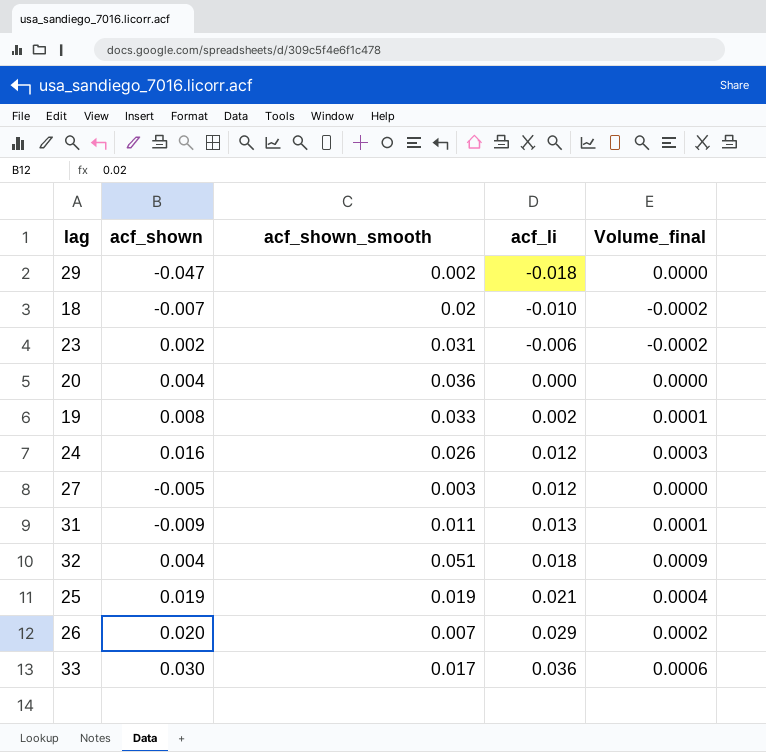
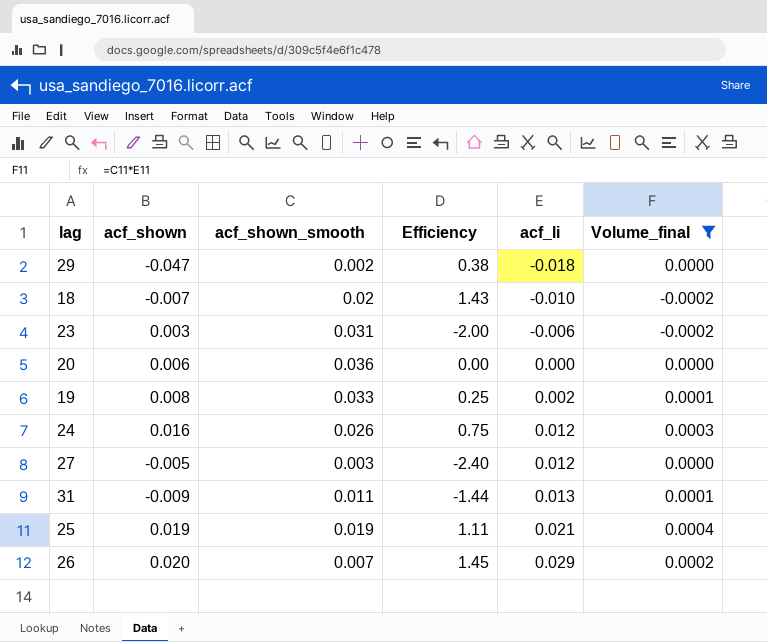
filter: none -> Volume_final <= 0.0004
column Efficiency | formula: none -> [acf_li] / [acf_shown]
23 | acf_shown: 0.002 -> 0.003
20 | acf_shown: 0.004 -> 0.006

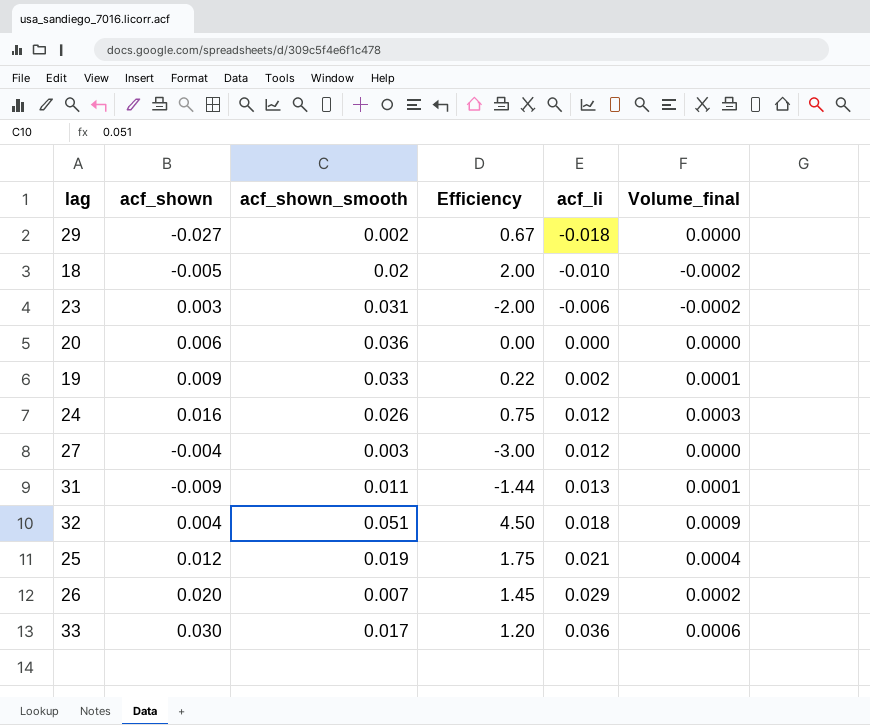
filter: Volume_final <= 0.0004 -> none
29 | acf_shown: -0.047 -> -0.027
29 | Efficiency: 0.38 -> 0.67
18 | acf_shown: -0.007 -> -0.005
18 | Efficiency: 1.43 -> 2.00
19 | acf_shown: 0.008 -> 0.009
19 | Efficiency: 0.25 -> 0.22
27 | acf_shown: -0.005 -> -0.004
27 | Efficiency: -2.40 -> -3.00
25 | acf_shown: 0.019 -> 0.012
25 | Efficiency: 1.11 -> 1.75

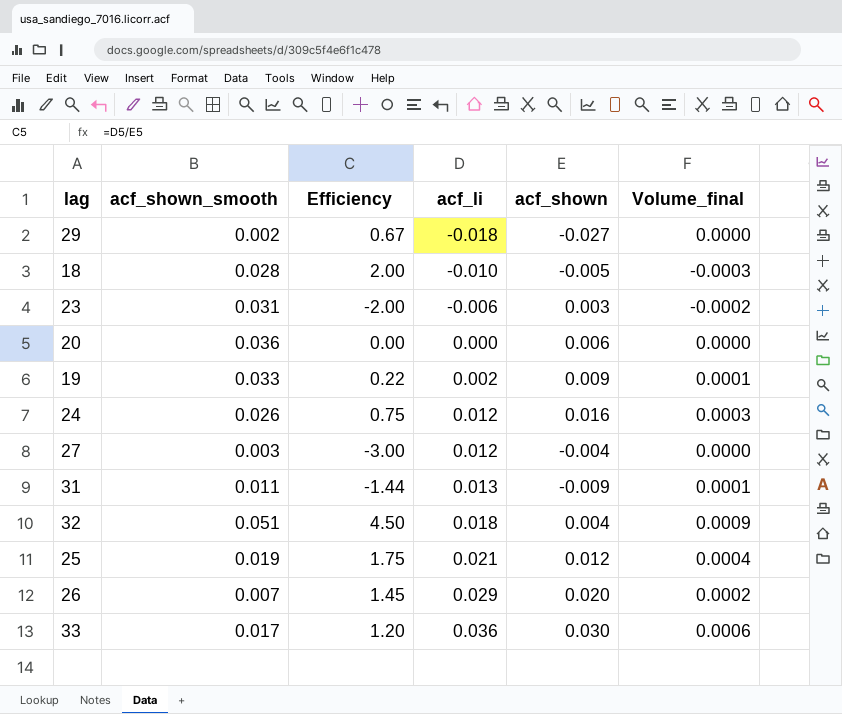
column acf_shown | position: 2 -> 5
18 | acf_shown_smooth: 0.02 -> 0.028
18 | Volume_final: -0.0002 -> -0.0003

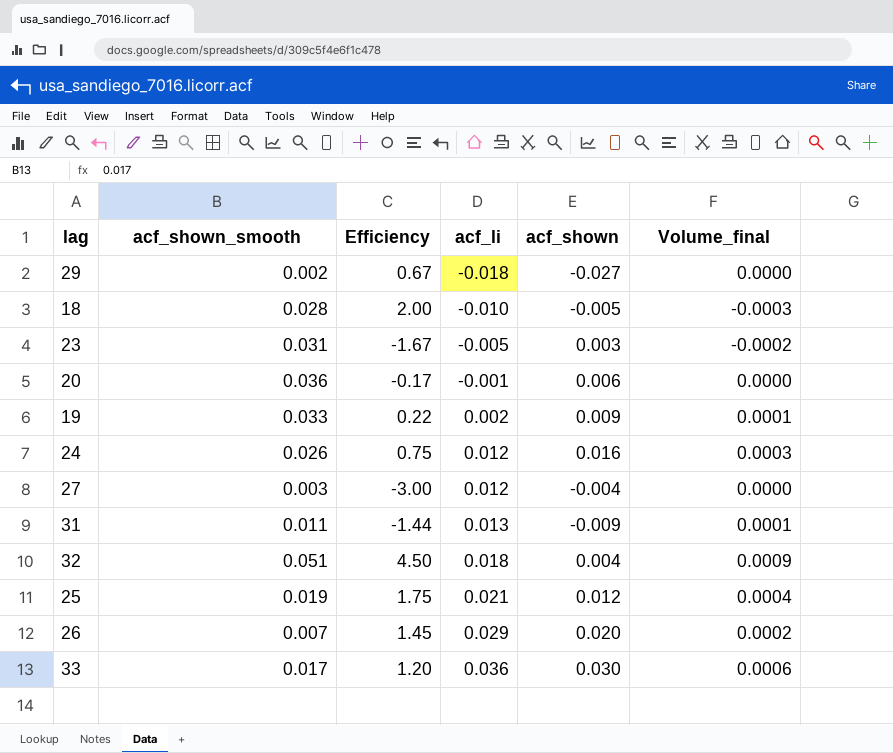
23 | Efficiency: -2.00 -> -1.67
23 | acf_li: -0.006 -> -0.005
20 | Efficiency: 0.00 -> -0.17
20 | acf_li: 0.000 -> -0.001

